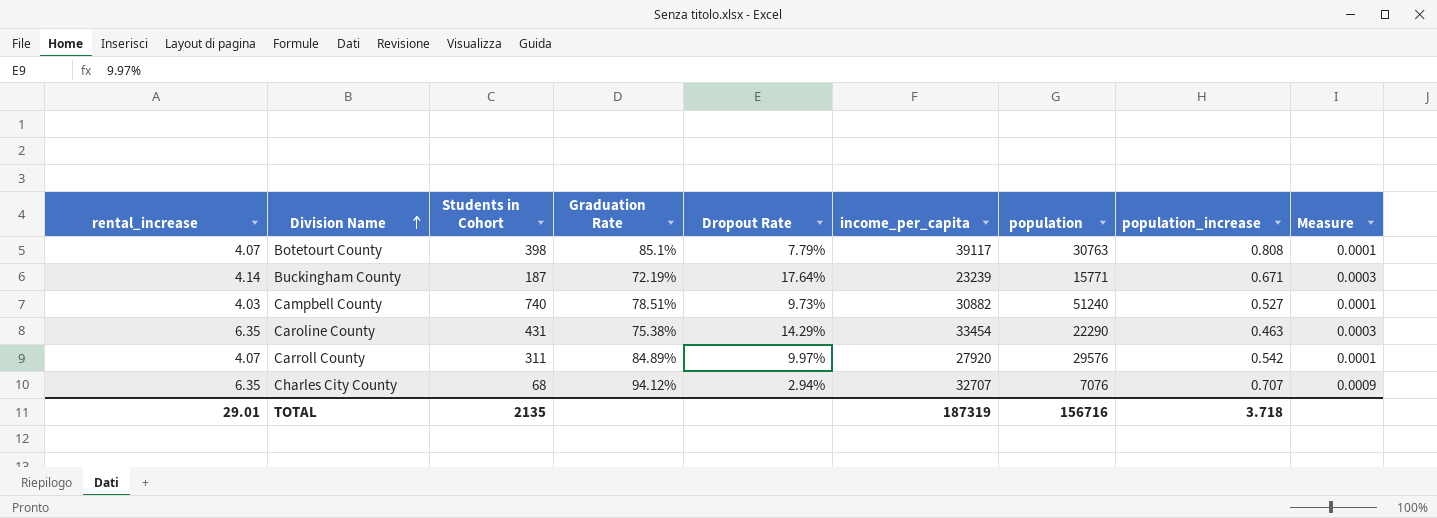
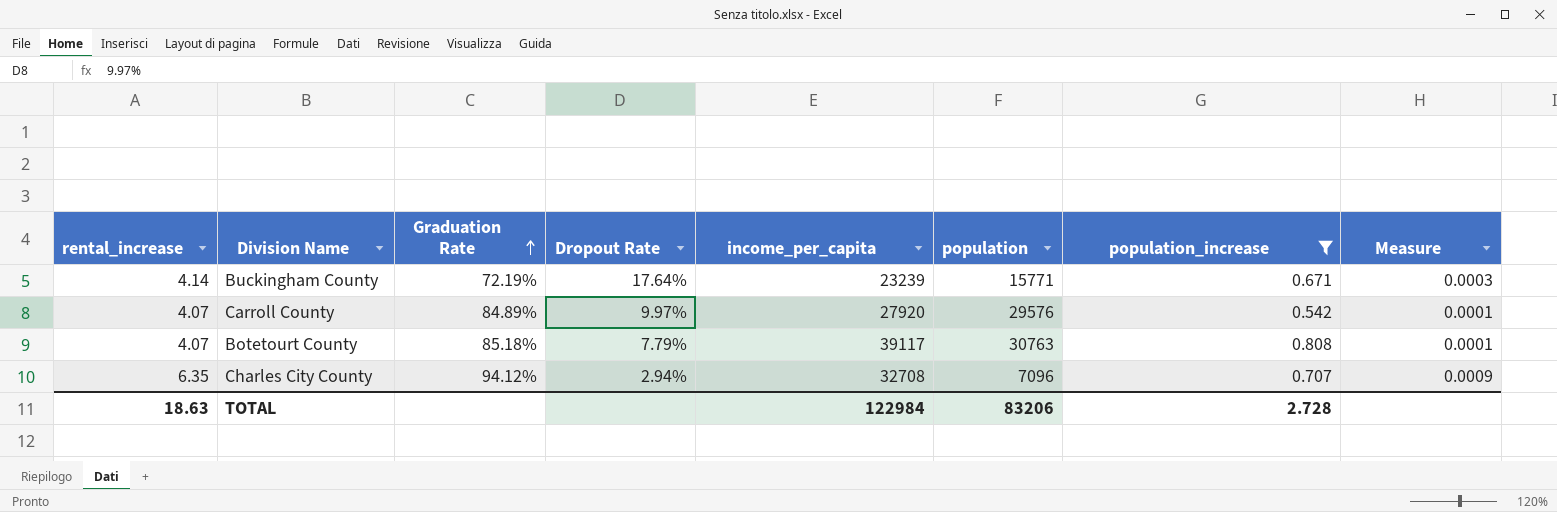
filter: none -> population_increase >= 0.542
row order: Division Name ascending -> Graduation Rate ascending
column Students in Cohort | position: 3 -> none
Botetourt County | Graduation Rate: 85.1% -> 85.18%
Charles City County | income_per_capita: 32707 -> 32708
Charles City County | population: 7076 -> 7096
TOTAL | rental_increase: 29.01 -> 18.63
TOTAL | income_per_capita: 187319 -> 122984
TOTAL | population: 156716 -> 83206
TOTAL | population_increase: 3.718 -> 2.728

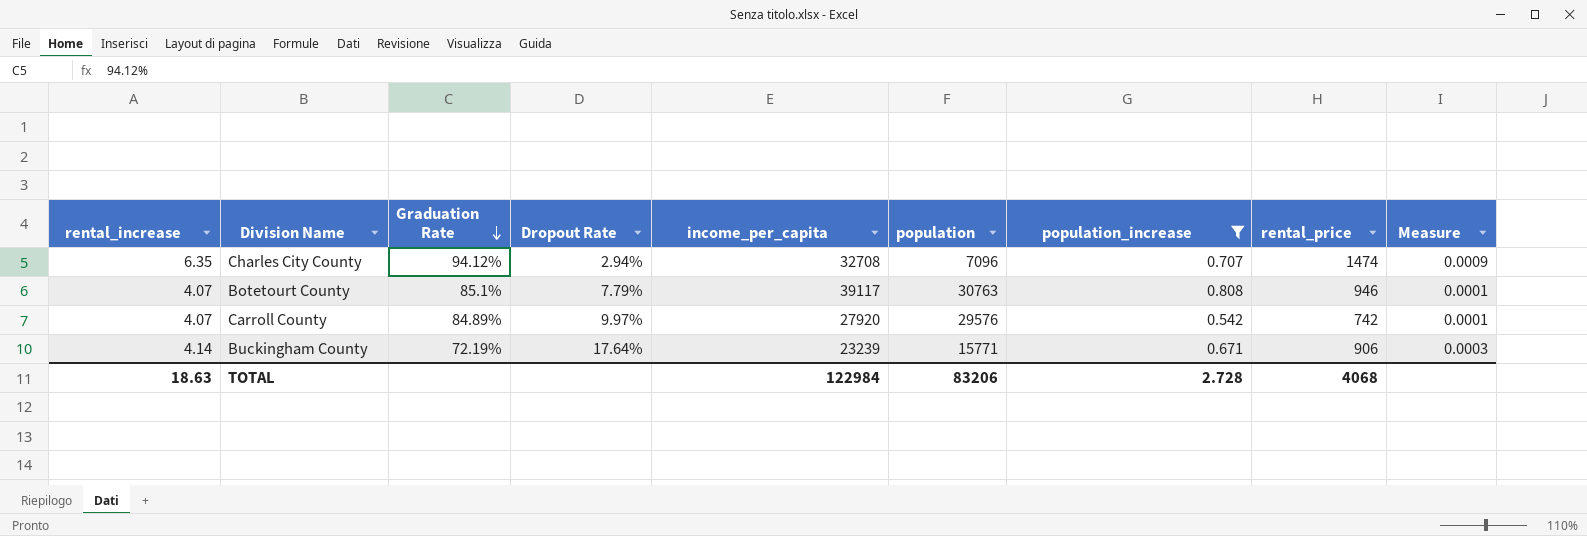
row order: Graduation Rate ascending -> Graduation Rate descending
column rental_price | position: none -> 8
Botetourt County | Graduation Rate: 85.18% -> 85.1%

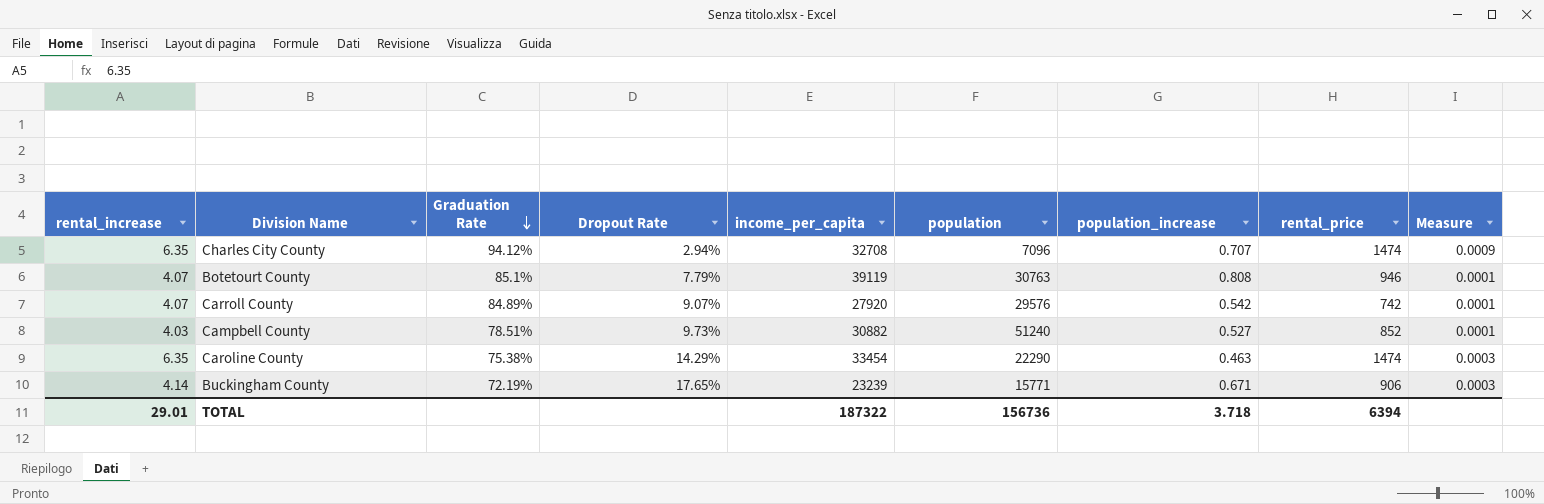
filter: population_increase >= 0.542 -> none
Botetourt County | income_per_capita: 39117 -> 39119
Carroll County | Dropout Rate: 9.97% -> 9.07%
Buckingham County | Dropout Rate: 17.64% -> 17.65%
TOTAL | rental_increase: 18.63 -> 29.01
TOTAL | income_per_capita: 122984 -> 187322
TOTAL | population: 83206 -> 156736
TOTAL | population_increase: 2.728 -> 3.718
TOTAL | rental_price: 4068 -> 6394

